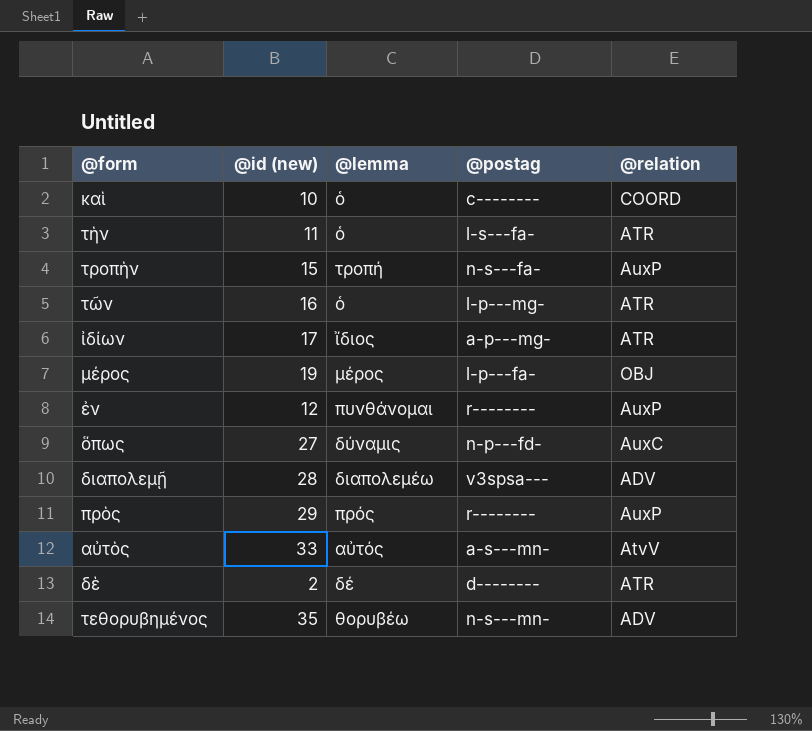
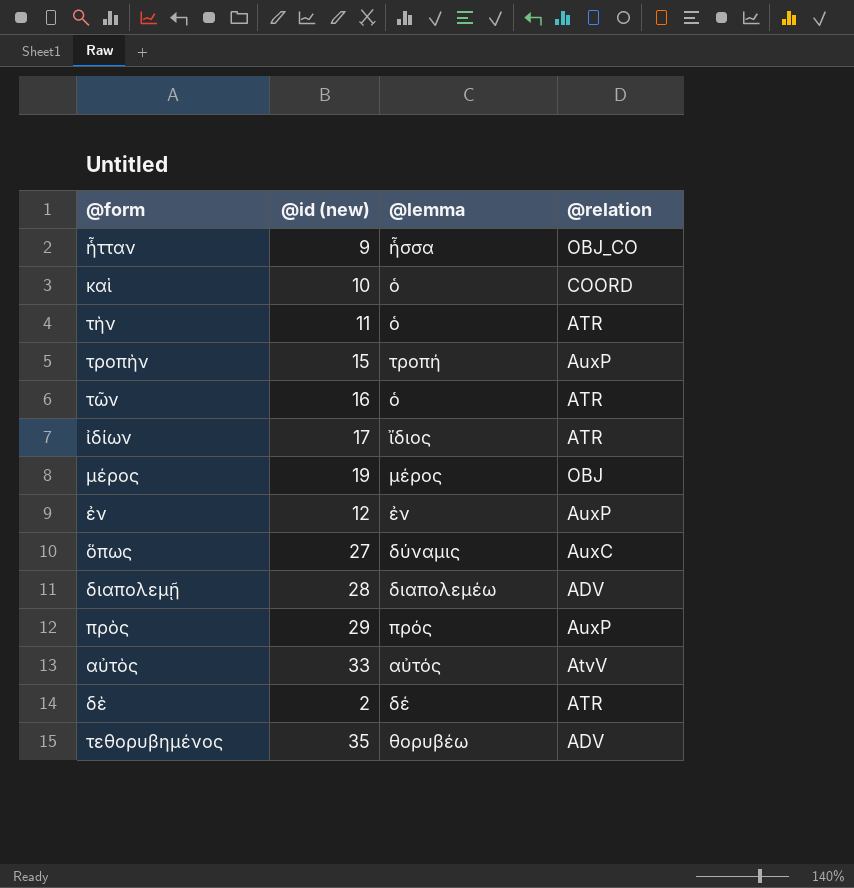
column @postag | position: 4 -> none
row ἧτταν: none -> 9 | ἧσσα | OBJ_CO
ἐν | @lemma: πυνθάνομαι -> ἐν

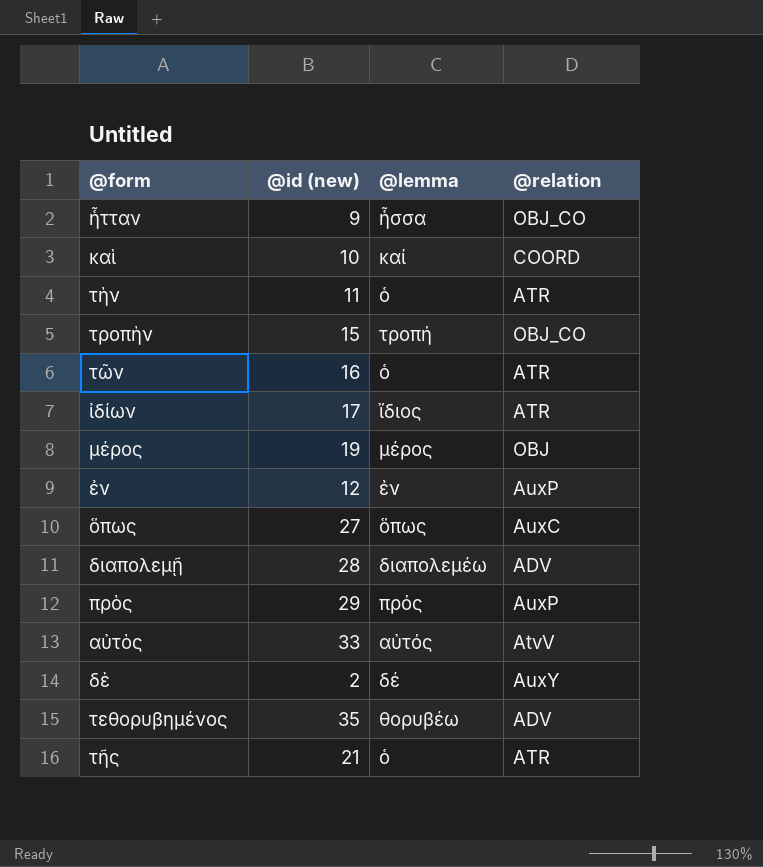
καὶ | @lemma: ὁ -> καί
τροπὴν | @relation: AuxP -> OBJ_CO
ὅπως | @lemma: δύναμις -> ὅπως
δὲ | @relation: ATR -> AuxY
row τῆς: none -> 21 | ὁ | ATR

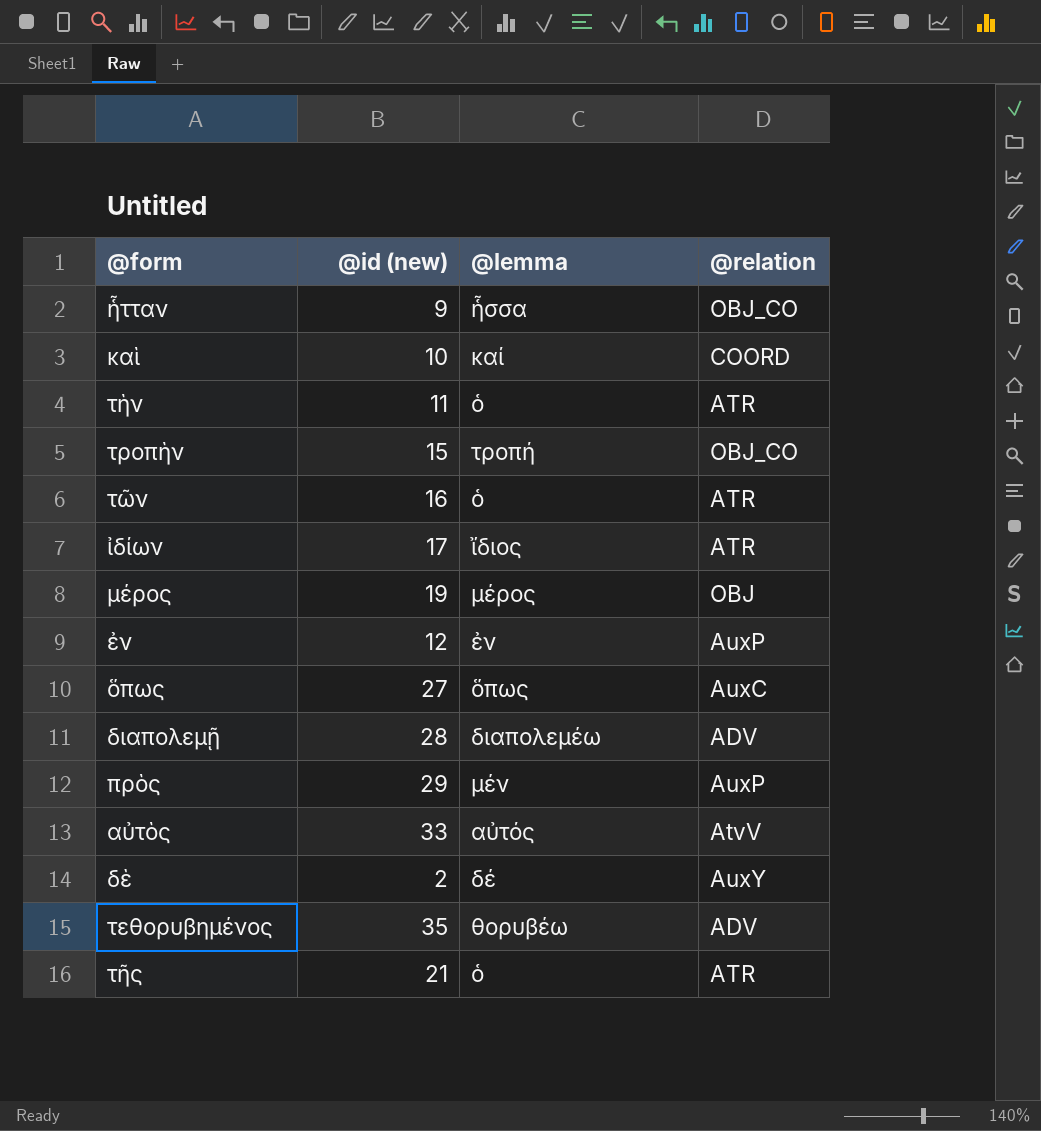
πρὸς | @lemma: πρός -> μέν

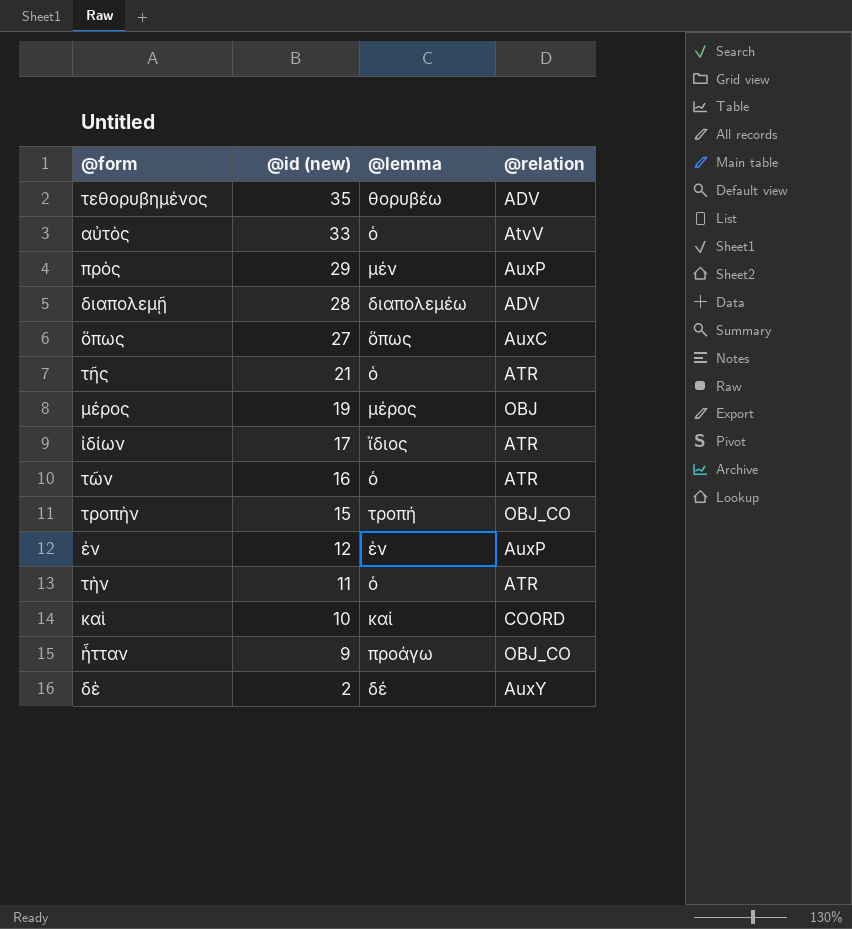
row order: none -> @id (new) descending
αὐτὸς | @lemma: αὐτός -> ὁ
ἧτταν | @lemma: ἧσσα -> προάγω

